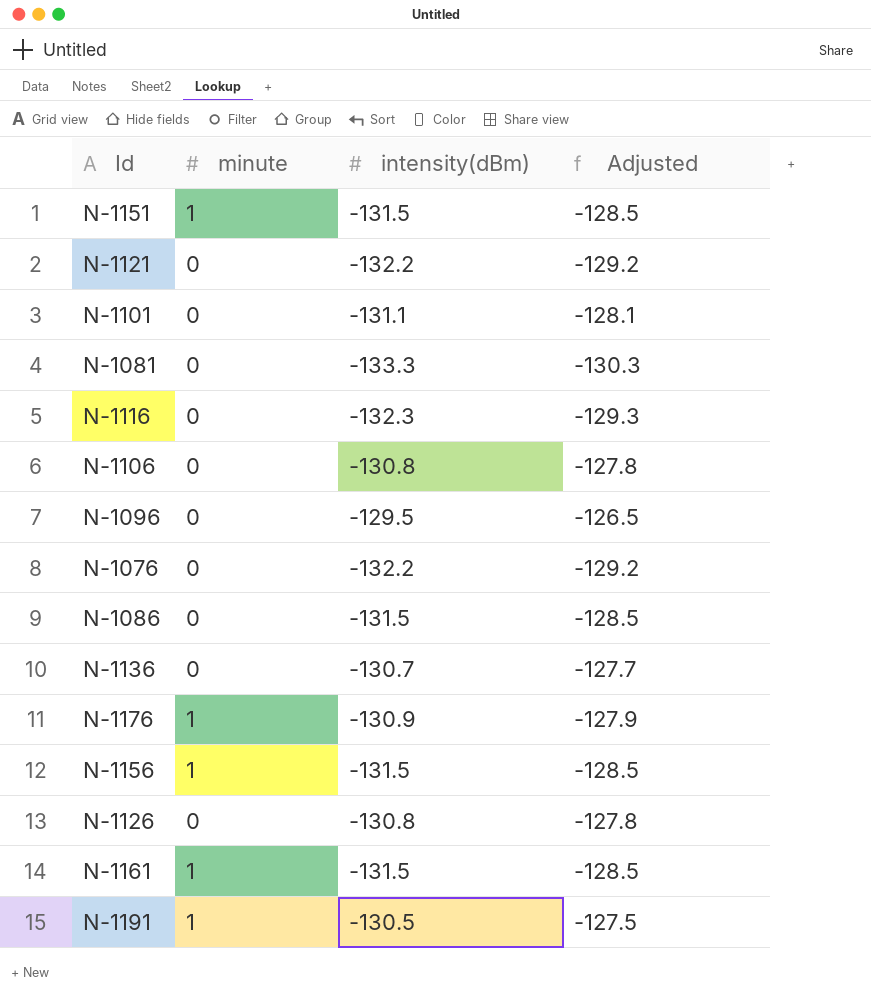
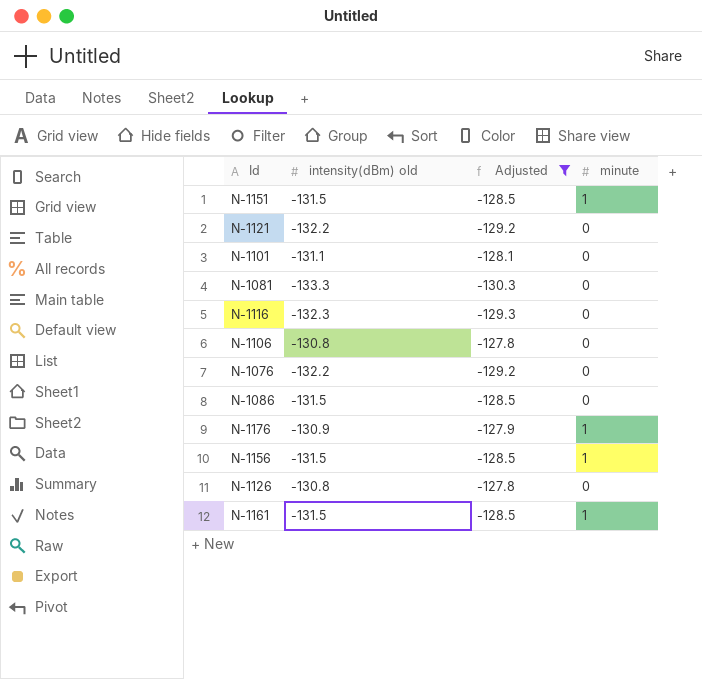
filter: none -> Adjusted <= -127.8
column name: intensity(dBm) -> intensity(dBm) old
column minute | position: 2 -> 4

